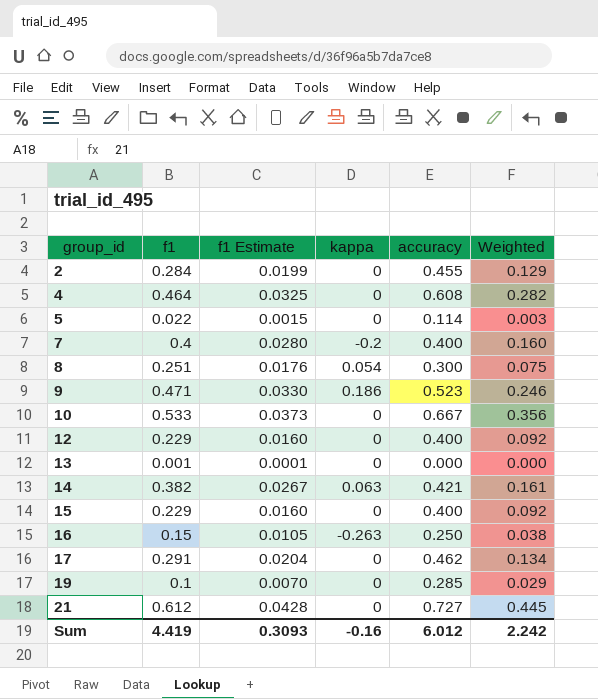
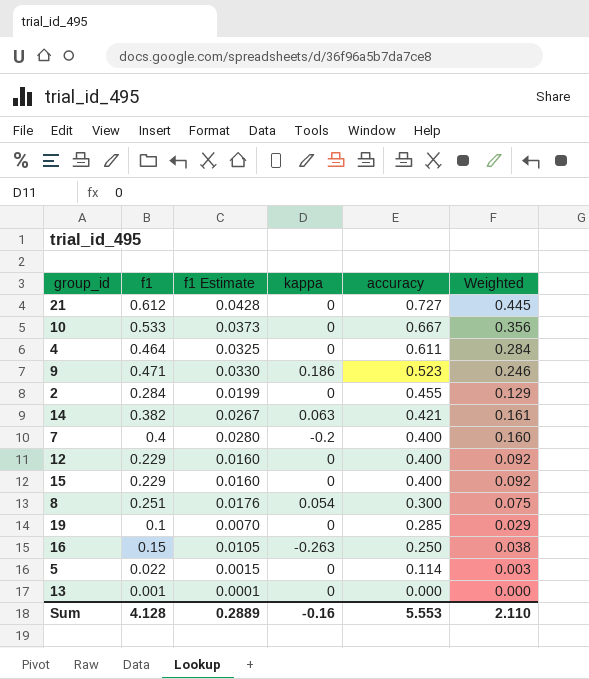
row order: group_id ascending -> accuracy descending
row 17: 0.291 | 0.0204 | 0 | 0.462 | 0.134 -> none
4 | accuracy: 0.608 -> 0.611
4 | Weighted: 0.282 -> 0.284
Sum | f1: 4.419 -> 4.128
Sum | f1 Estimate: 0.3093 -> 0.2889
Sum | accuracy: 6.012 -> 5.553
Sum | Weighted: 2.242 -> 2.110

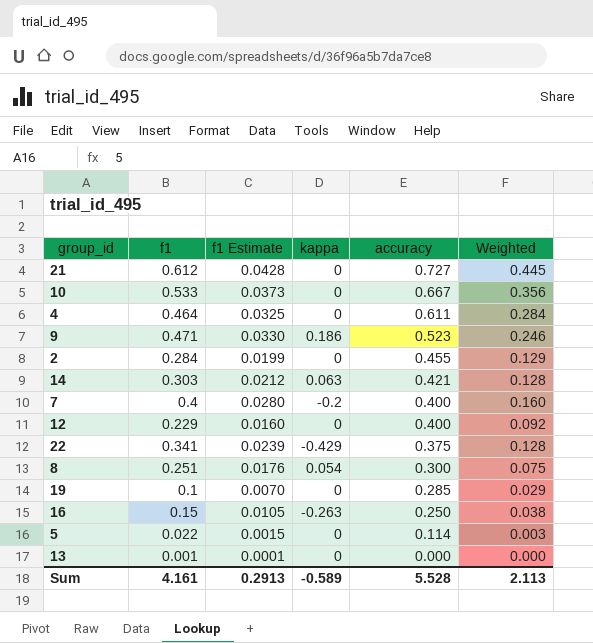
row 15: 0.229 | 0.0160 | 0 | 0.400 | 0.092 -> none
14 | f1: 0.382 -> 0.303
14 | f1 Estimate: 0.0267 -> 0.0212
14 | Weighted: 0.161 -> 0.128
row 22: none -> 0.341 | 0.0239 | -0.429 | 0.375 | 0.128
Sum | f1: 4.128 -> 4.161
Sum | f1 Estimate: 0.2889 -> 0.2913
Sum | kappa: -0.16 -> -0.589
Sum | accuracy: 5.553 -> 5.528
Sum | Weighted: 2.110 -> 2.113

